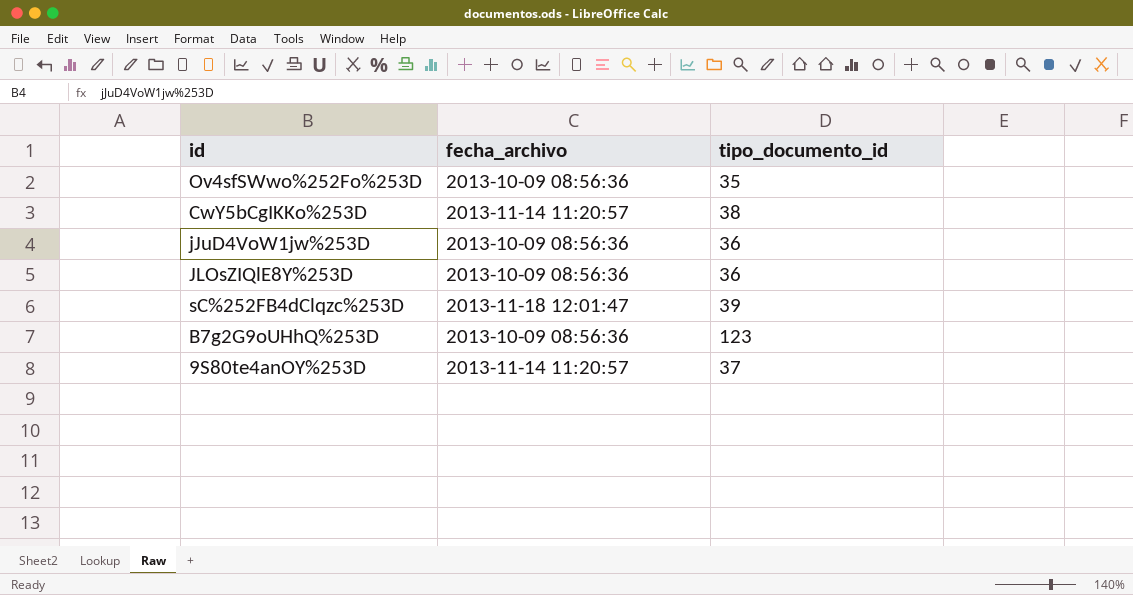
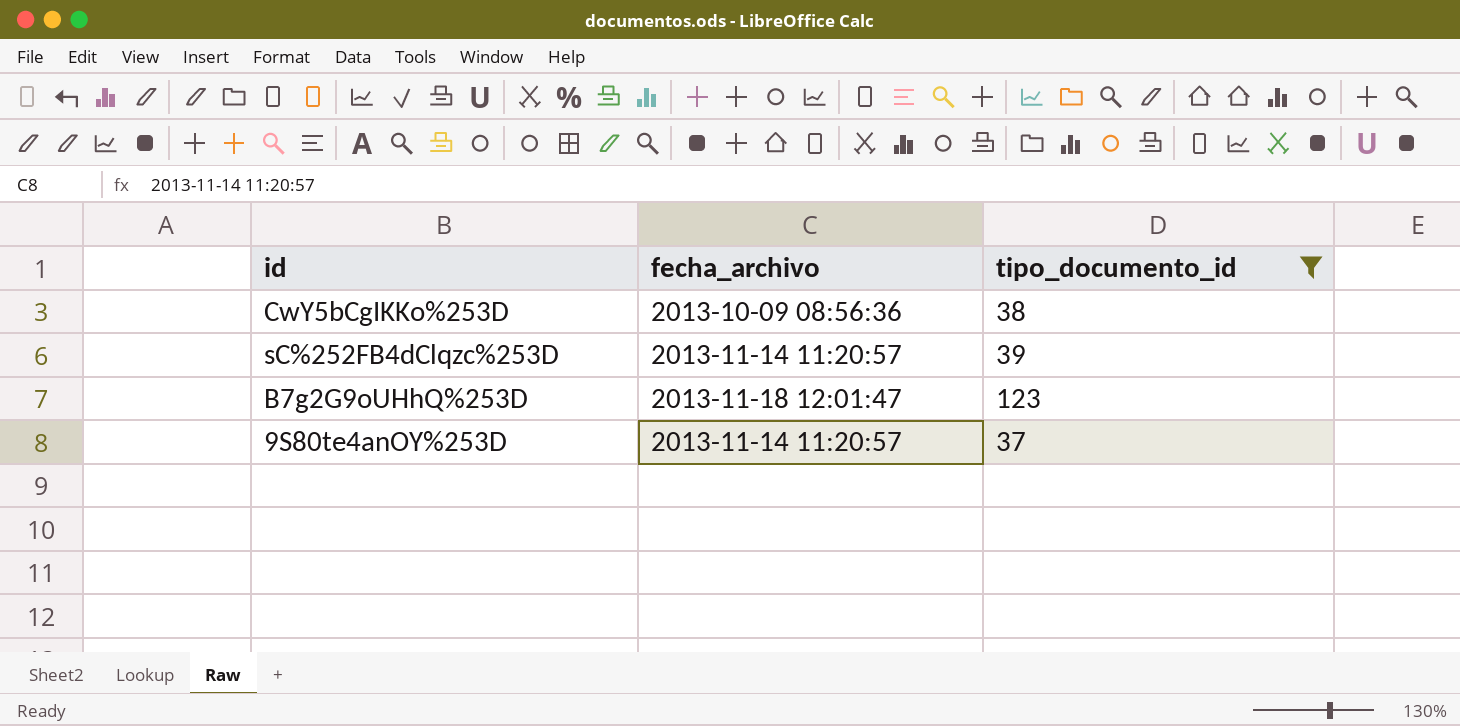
filter: none -> tipo_documento_id >= 37
CwY5bCgIKKo%253D | fecha_archivo: 2013-11-14 11:20:57 -> 2013-10-09 08:56:36
sC%252FB4dClqzc%253D | fecha_archivo: 2013-11-18 12:01:47 -> 2013-11-14 11:20:57
B7g2G9oUHhQ%253D | fecha_archivo: 2013-10-09 08:56:36 -> 2013-11-18 12:01:47

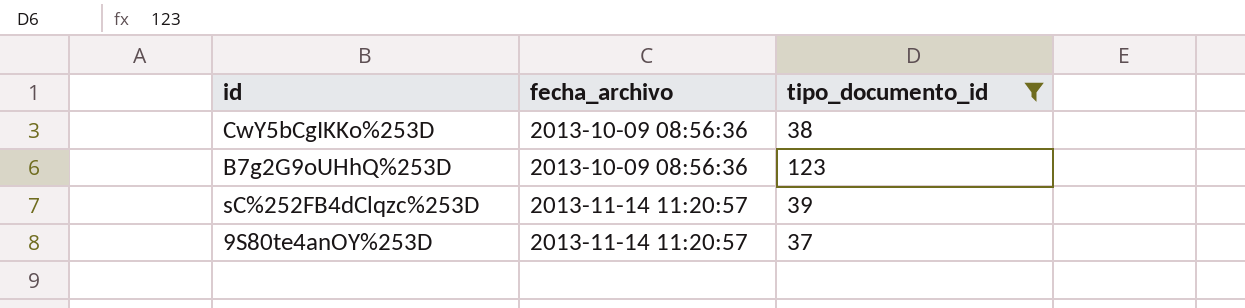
row order: none -> fecha_archivo ascending
B7g2G9oUHhQ%253D | fecha_archivo: 2013-11-18 12:01:47 -> 2013-10-09 08:56:36

